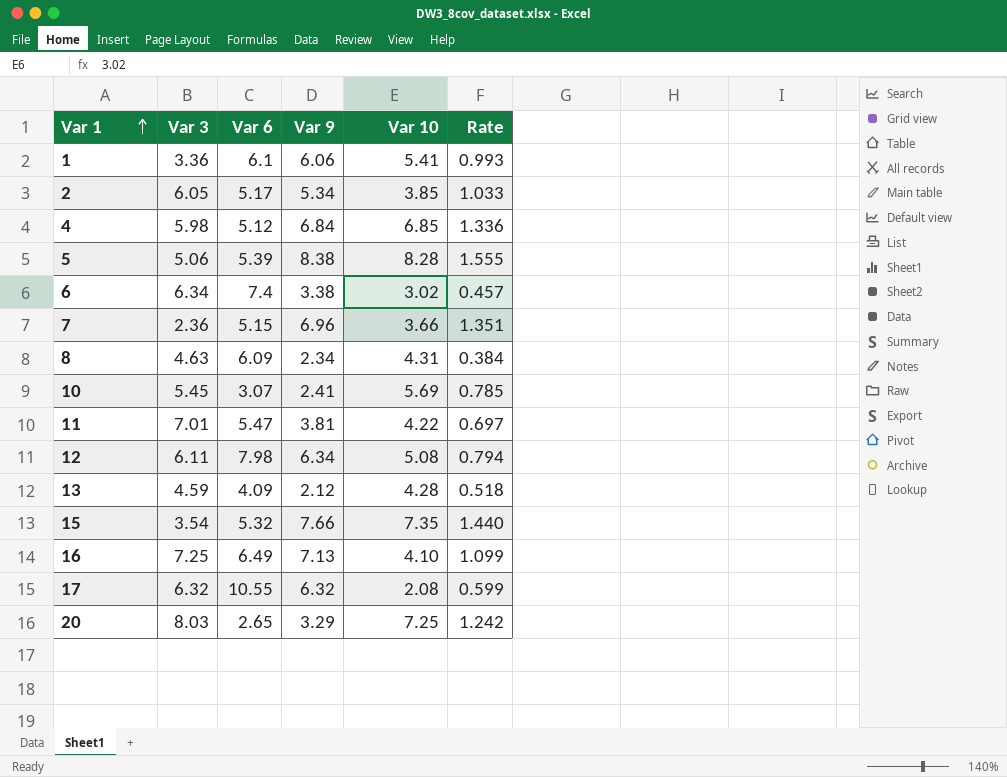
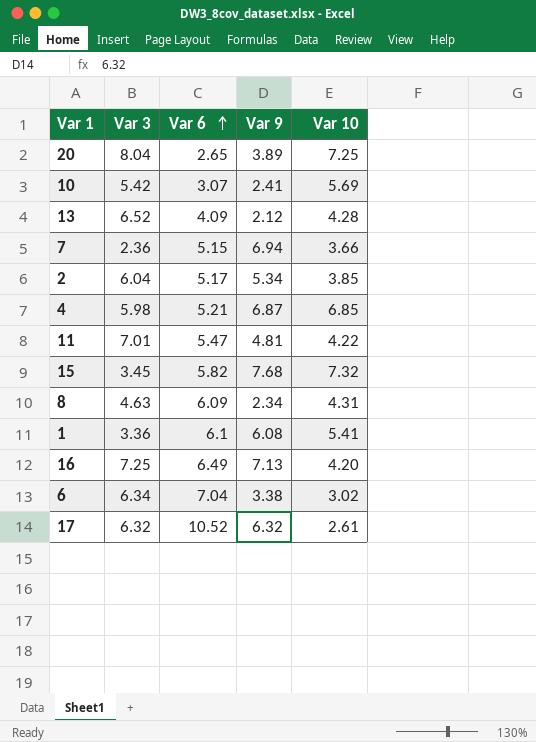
row order: Var 1 ascending -> Var 6 ascending
column Rate | formula: [Var 9] / [Var 6] -> none
row 5: 5.06 | 5.39 | 8.38 | 8.28 | 1.555 -> none
row 12: 6.11 | 7.98 | 6.34 | 5.08 | 0.794 -> none
20 | Var 3: 8.03 -> 8.04
20 | Var 9: 3.29 -> 3.89
10 | Var 3: 5.45 -> 5.42
13 | Var 3: 4.59 -> 6.52
7 | Var 9: 6.96 -> 6.94
2 | Var 3: 6.05 -> 6.04
4 | Var 6: 5.12 -> 5.21
4 | Var 9: 6.84 -> 6.87
11 | Var 9: 3.81 -> 4.81
15 | Var 3: 3.54 -> 3.45
15 | Var 6: 5.32 -> 5.82
15 | Var 9: 7.66 -> 7.68
15 | Var 10: 7.35 -> 7.32
1 | Var 9: 6.06 -> 6.08
16 | Var 10: 4.10 -> 4.20
6 | Var 6: 7.4 -> 7.04
17 | Var 6: 10.55 -> 10.52
17 | Var 10: 2.08 -> 2.61

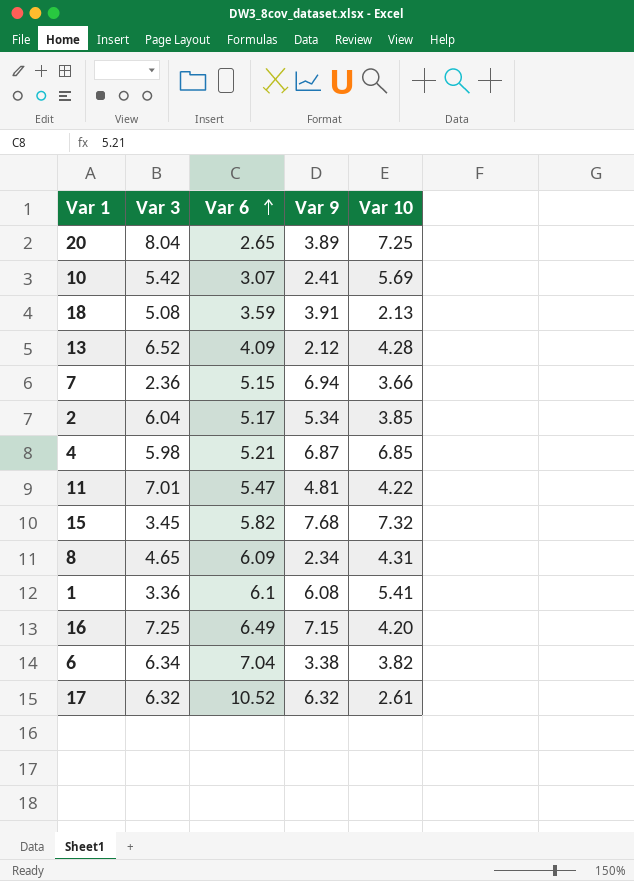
row 18: none -> 5.08 | 3.59 | 3.91 | 2.13
8 | Var 3: 4.63 -> 4.65
16 | Var 9: 7.13 -> 7.15
6 | Var 10: 3.02 -> 3.82

